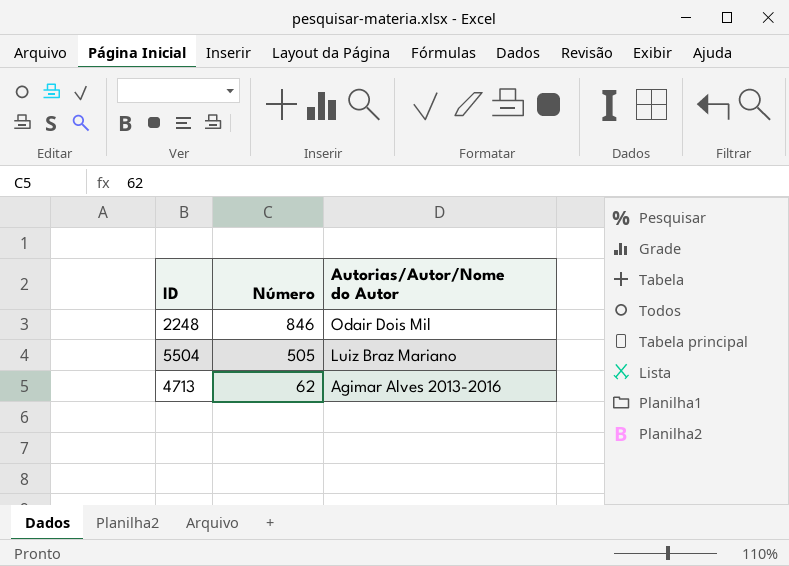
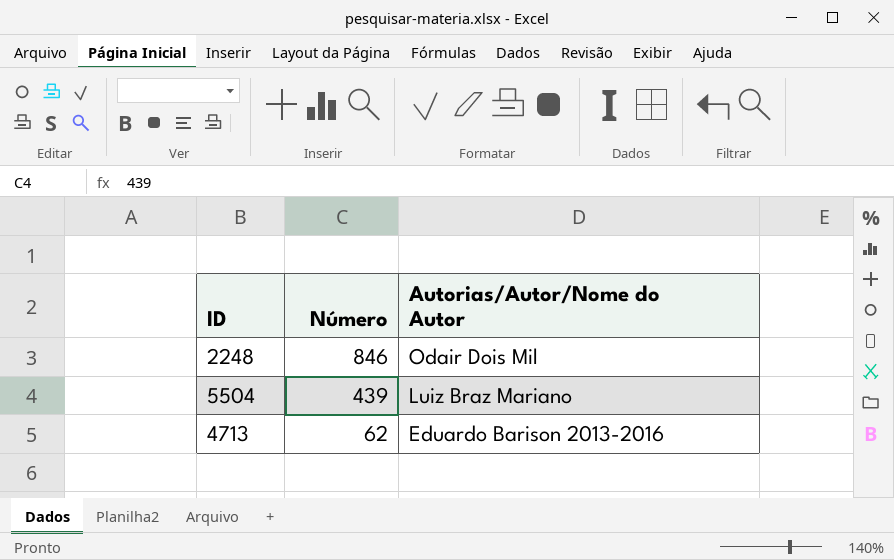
5504 | Número: 505 -> 439
4713 | Autorias/Autor/Nome do Autor: Agimar Alves 2013-2016 -> Eduardo Barison 2013-2016

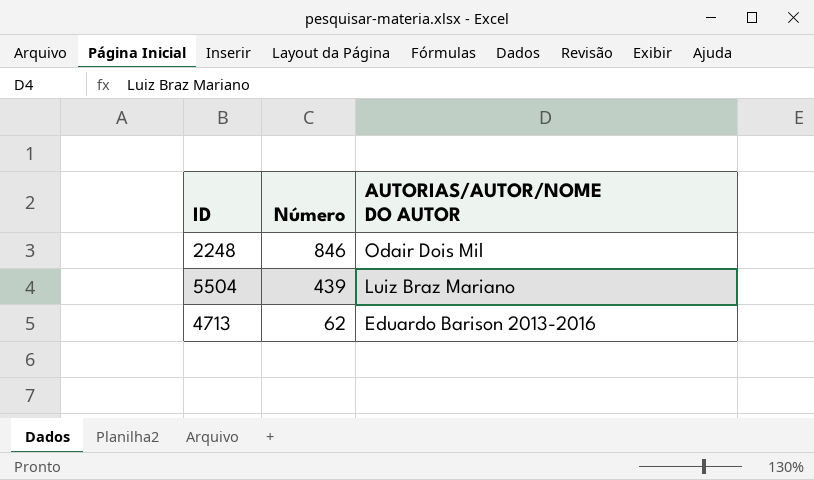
column name: Autorias/Autor/Nome do Autor -> AUTORIAS/AUTOR/NOME DO AUTOR

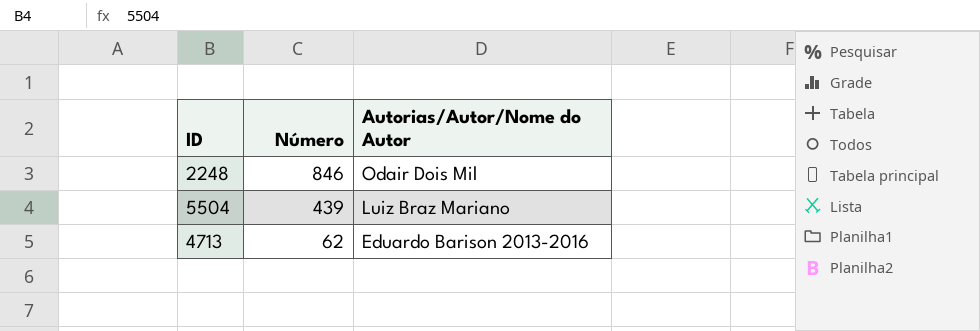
column name: AUTORIAS/AUTOR/NOME DO AUTOR -> Autorias/Autor/Nome do Autor

